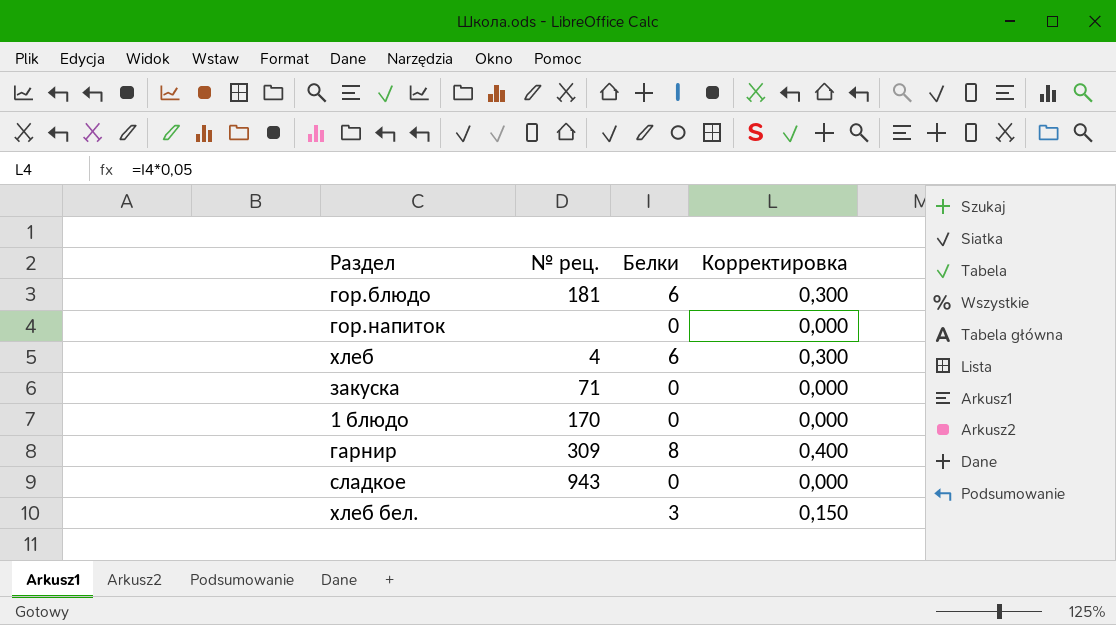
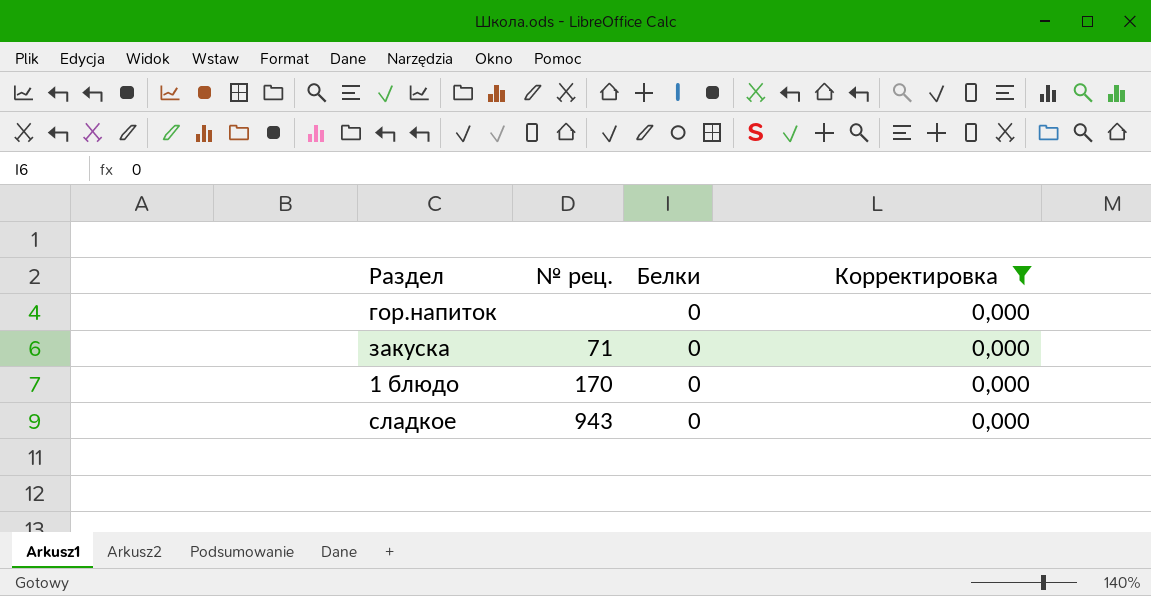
filter: none -> Корректировка = 0,000

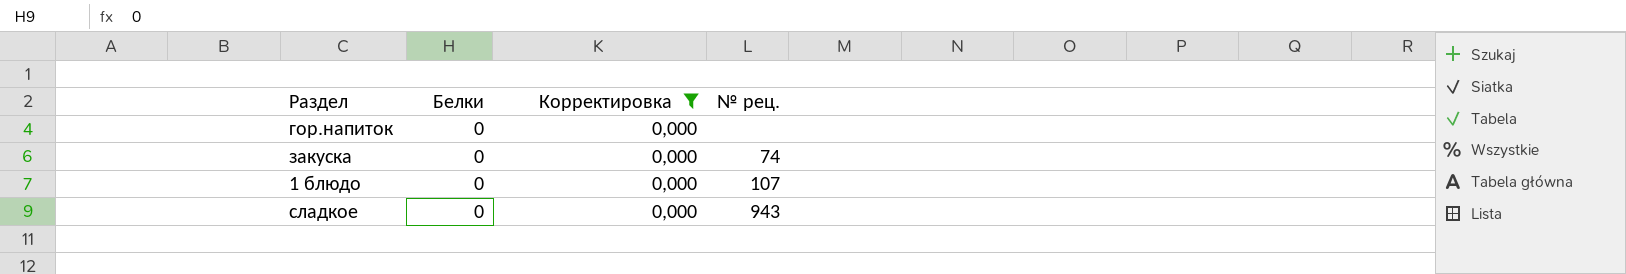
column № рец. | position: 2 -> 4
закуска | № рец.: 71 -> 74
1 блюдо | № рец.: 170 -> 107

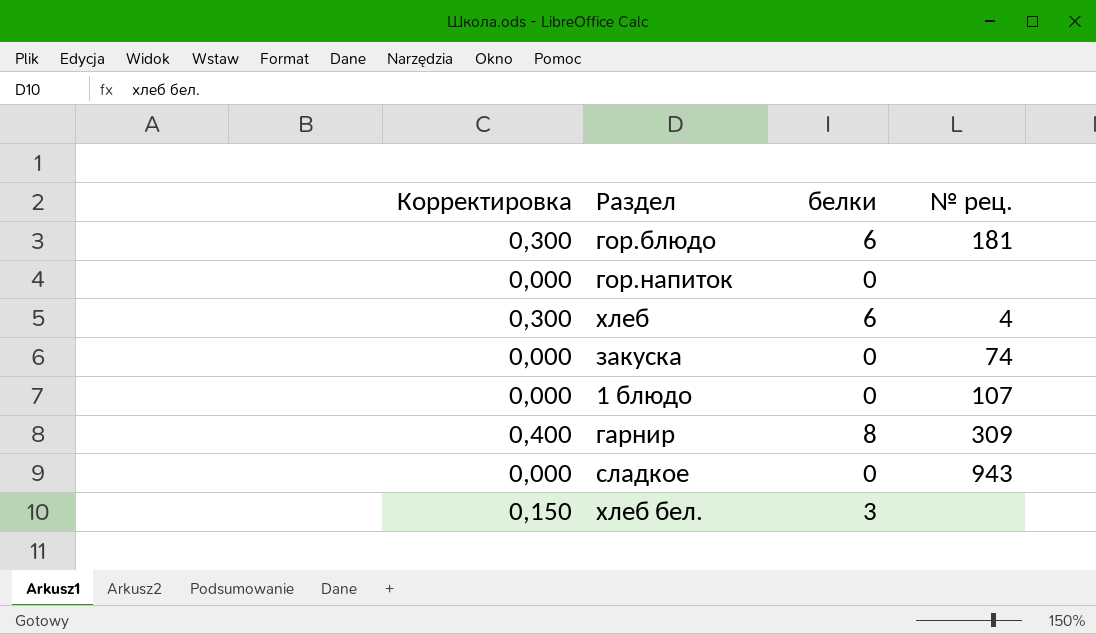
filter: Корректировка = 0,000 -> none
column Корректировка | position: 3 -> 1
column name: Белки -> белки

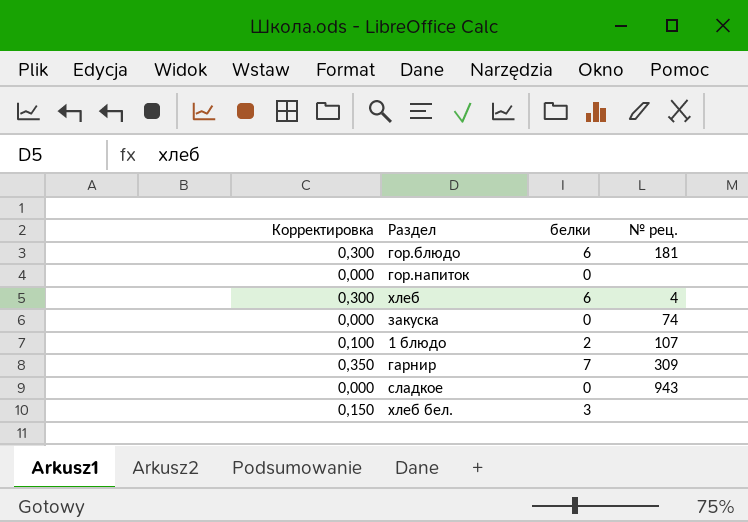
1 блюдо | Корректировка: 0,000 -> 0,100
1 блюдо | белки: 0 -> 2
гарнир | Корректировка: 0,400 -> 0,350
гарнир | белки: 8 -> 7

